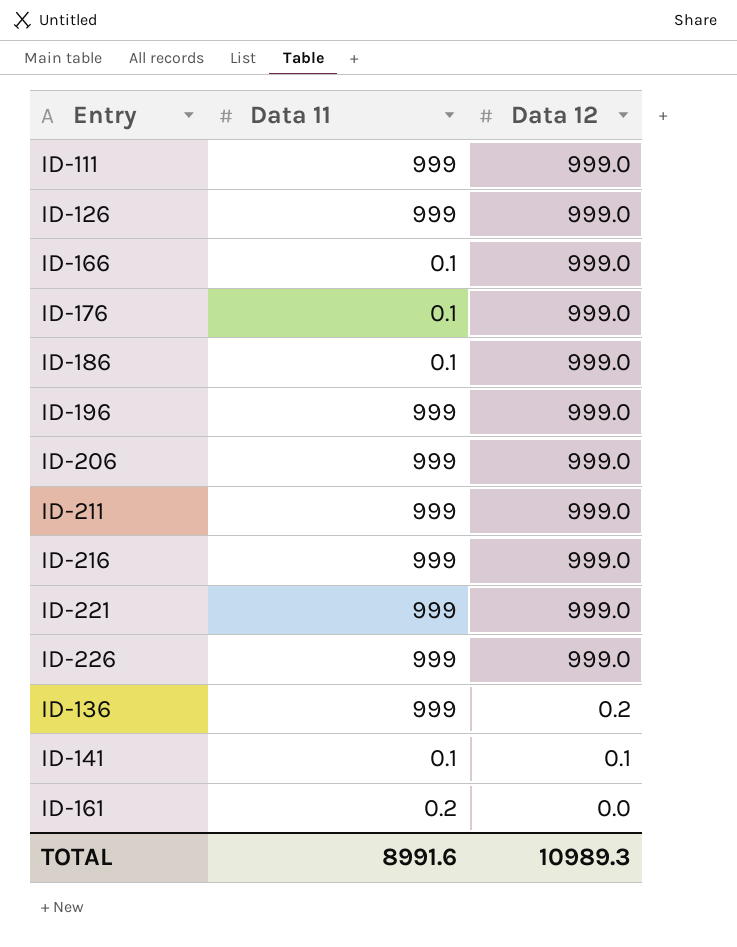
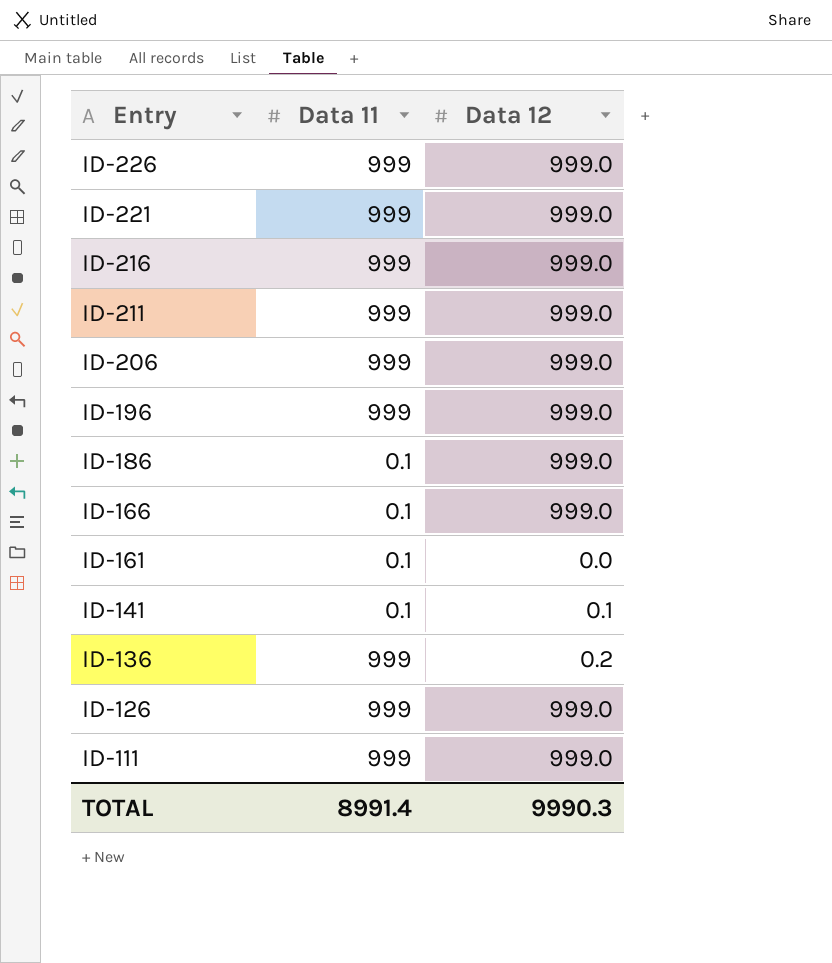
row order: Data 12 descending -> Entry descending
row ID-176: 0.1 | 999.0 -> none
ID-161 | Data 11: 0.2 -> 0.1
TOTAL | Data 11: 8991.6 -> 8991.4
TOTAL | Data 12: 10989.3 -> 9990.3

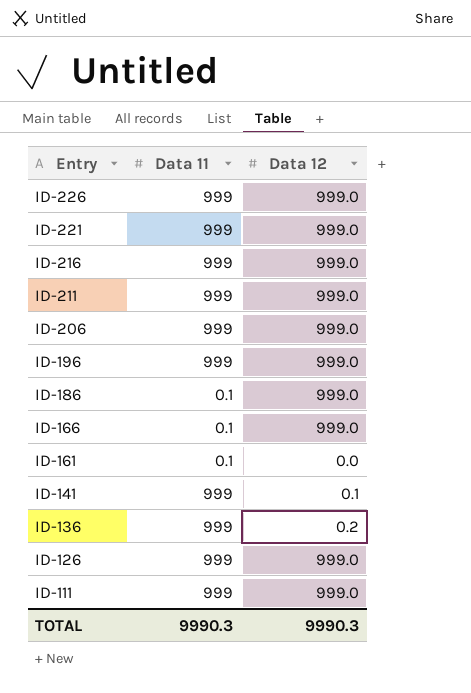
ID-141 | Data 11: 0.1 -> 999
TOTAL | Data 11: 8991.4 -> 9990.3

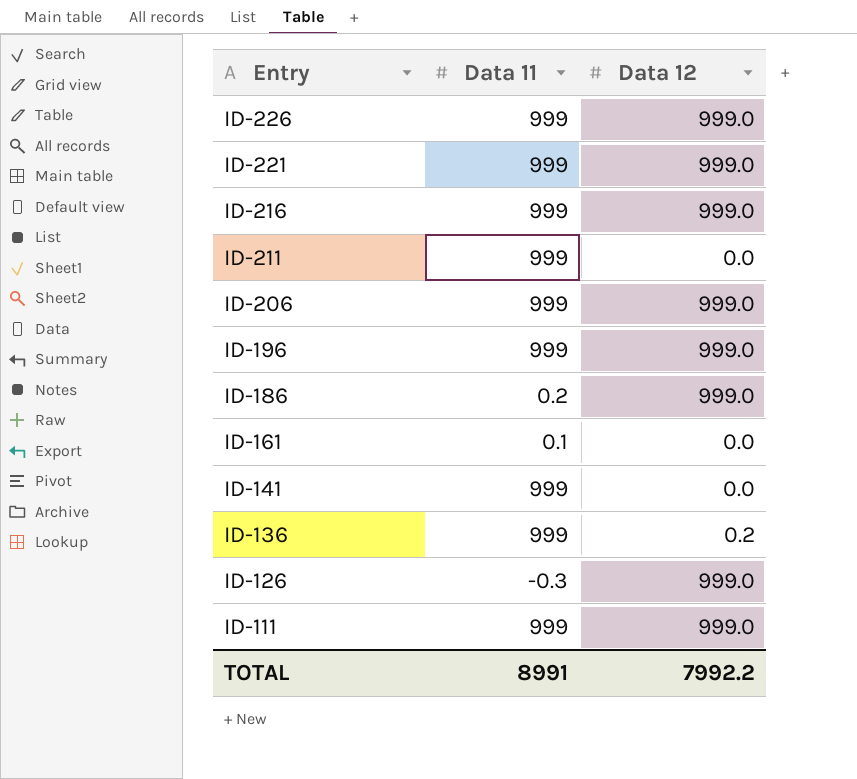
row ID-166: 0.1 | 999.0 -> none
ID-211 | Data 12: 999.0 -> 0.0
ID-186 | Data 11: 0.1 -> 0.2
ID-141 | Data 12: 0.1 -> 0.0
ID-126 | Data 11: 999 -> -0.3
TOTAL | Data 11: 9990.3 -> 8991
TOTAL | Data 12: 9990.3 -> 7992.2

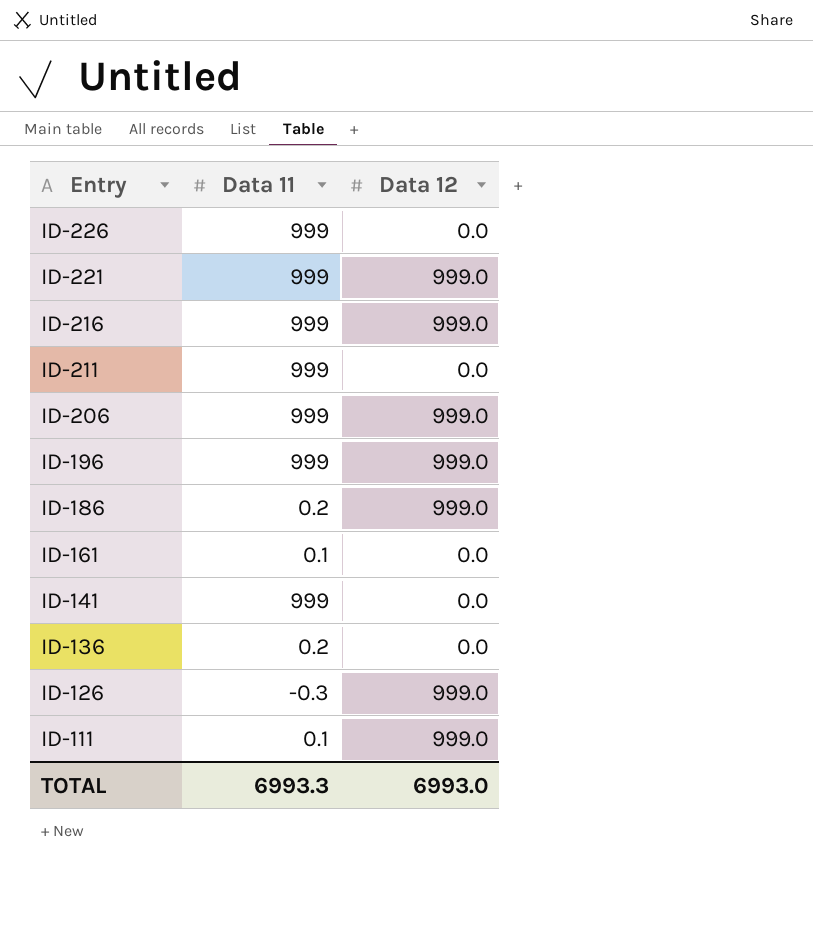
ID-226 | Data 12: 999.0 -> 0.0
ID-136 | Data 11: 999 -> 0.2
ID-136 | Data 12: 0.2 -> 0.0
ID-111 | Data 11: 999 -> 0.1
TOTAL | Data 11: 8991 -> 6993.3
TOTAL | Data 12: 7992.2 -> 6993.0

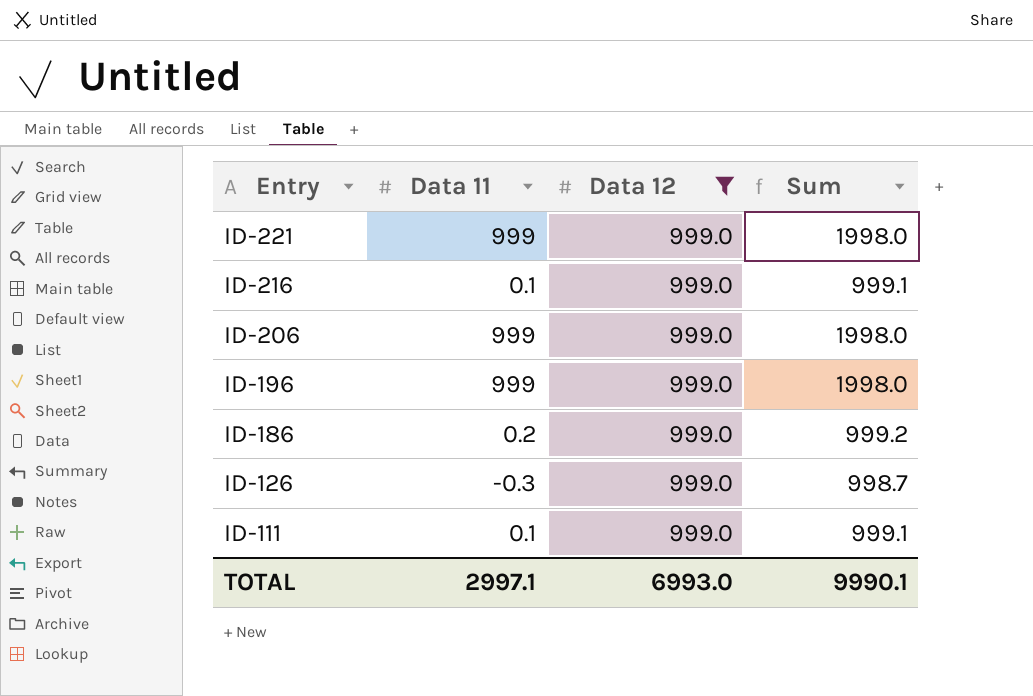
filter: none -> Data 12 = 999.0
column Sum | formula: none -> [Data 11] + [Data 12]
ID-216 | Data 11: 999 -> 0.1
TOTAL | Data 11: 6993.3 -> 2997.1

